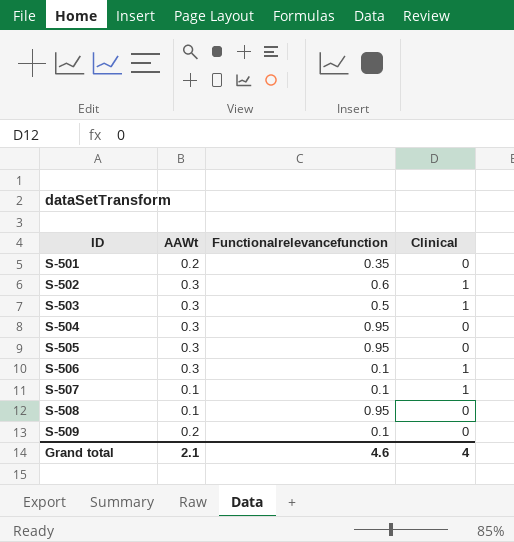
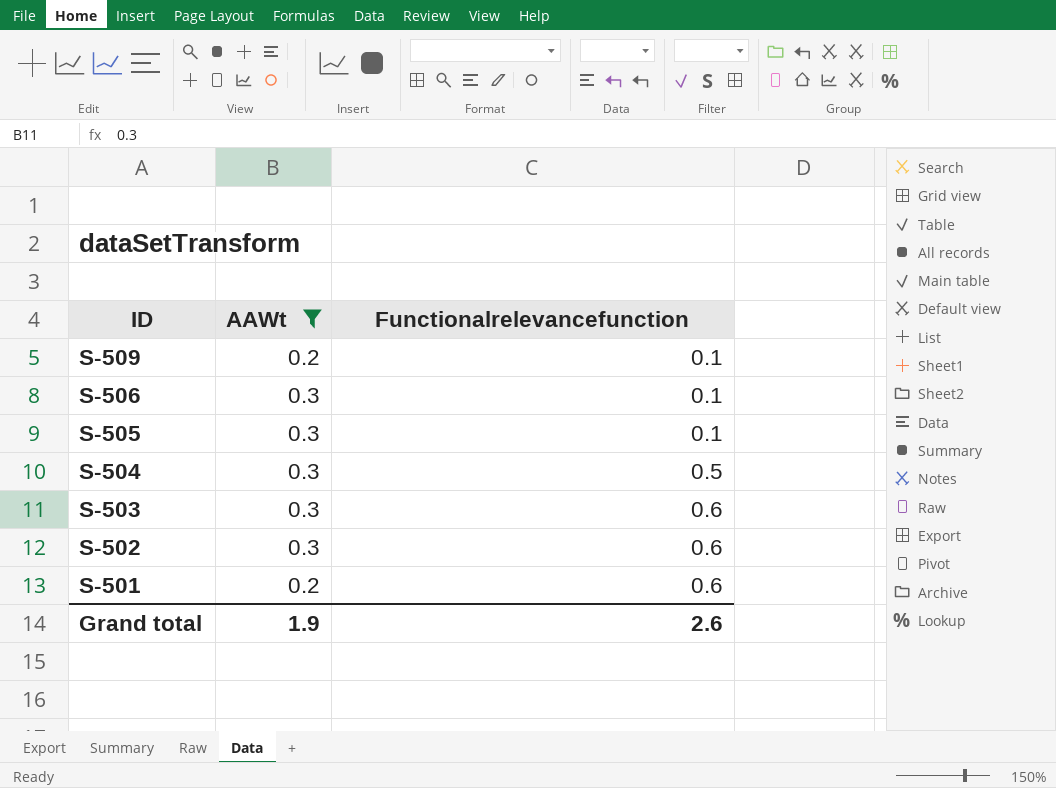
filter: none -> AAWt != 0.1
row order: ID ascending -> ID descending
column Clinical | position: 4 -> none
S-505 | Functionalrelevancefunction: 0.95 -> 0.1
S-504 | Functionalrelevancefunction: 0.95 -> 0.5
S-503 | Functionalrelevancefunction: 0.5 -> 0.6
S-501 | Functionalrelevancefunction: 0.35 -> 0.6
Grand total | AAWt: 2.1 -> 1.9
Grand total | Functionalrelevancefunction: 4.6 -> 2.6

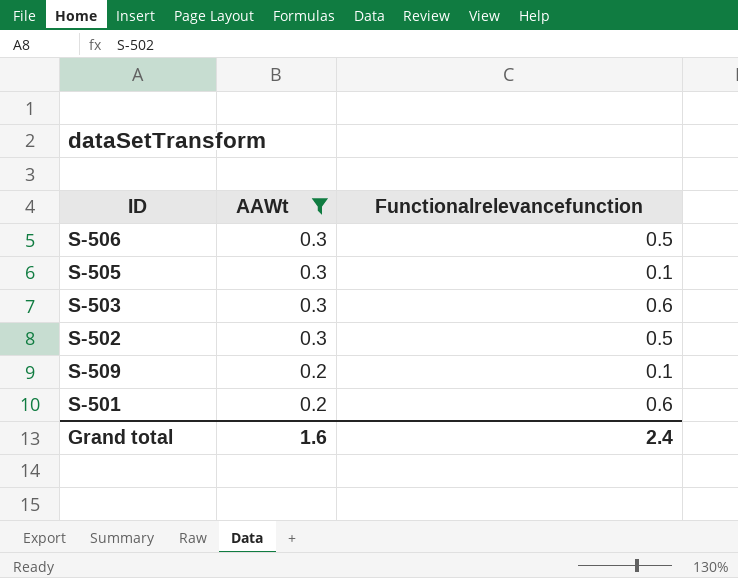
row order: ID descending -> AAWt descending
row S-504: 0.3 | 0.5 -> none
S-506 | Functionalrelevancefunction: 0.1 -> 0.5
S-502 | Functionalrelevancefunction: 0.6 -> 0.5
Grand total | AAWt: 1.9 -> 1.6
Grand total | Functionalrelevancefunction: 2.6 -> 2.4

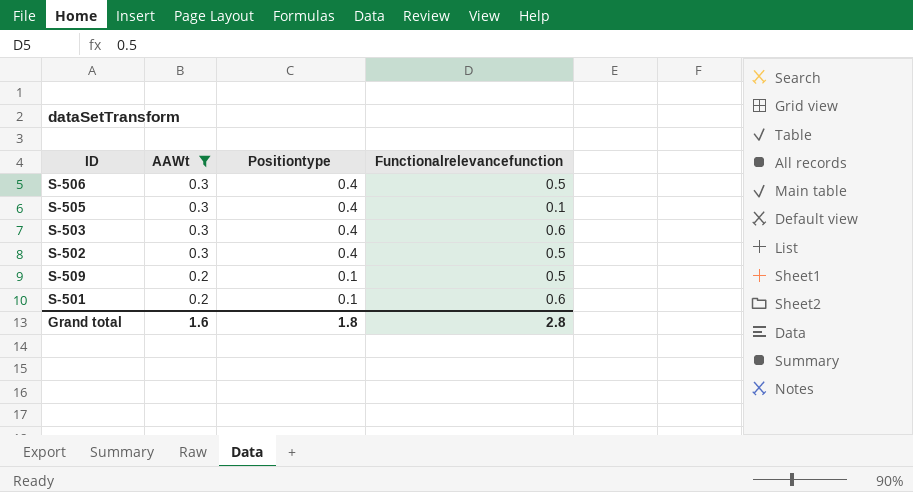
column Positiontype | position: none -> 3
S-509 | Functionalrelevancefunction: 0.1 -> 0.5
Grand total | Functionalrelevancefunction: 2.4 -> 2.8

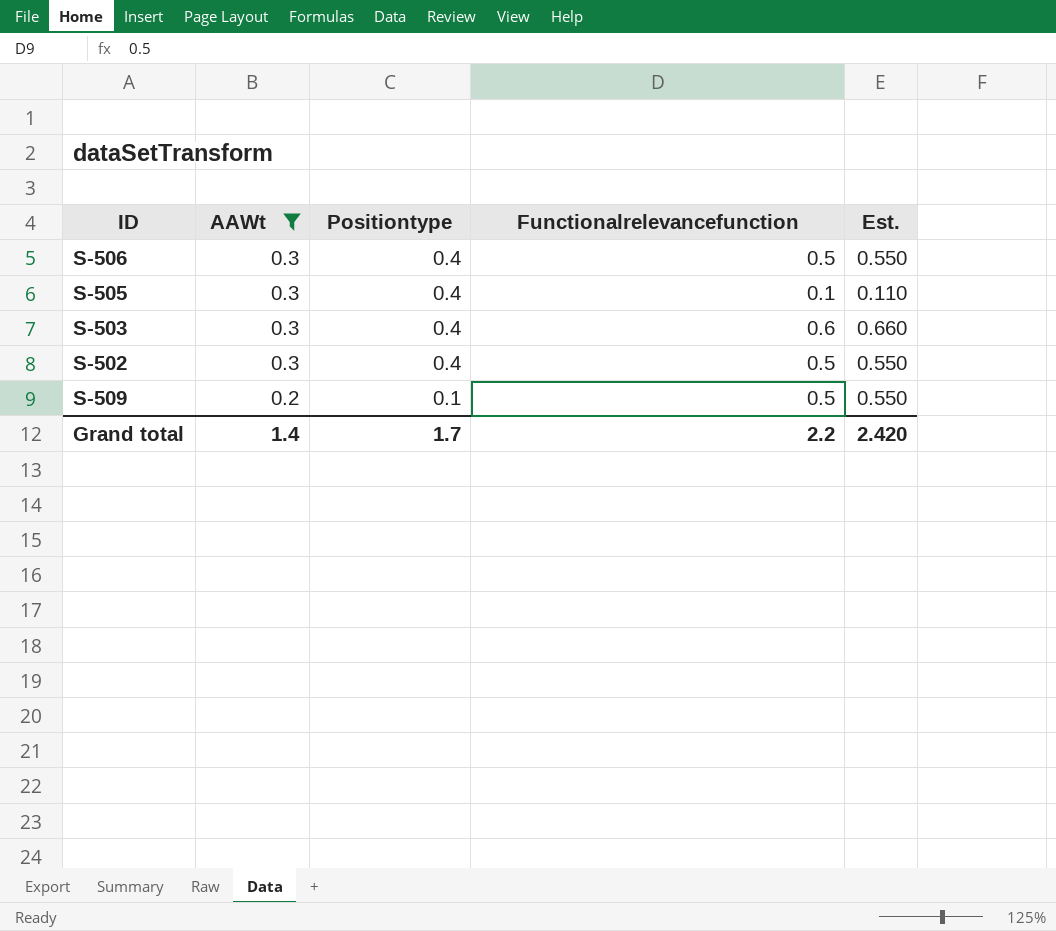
column Est. | formula: none -> [Functionalrelevancefunction] * 1.1
row S-501: 0.2 | 0.1 | 0.6 -> none
Grand total | AAWt: 1.6 -> 1.4
Grand total | Positiontype: 1.8 -> 1.7
Grand total | Functionalrelevancefunction: 2.8 -> 2.2

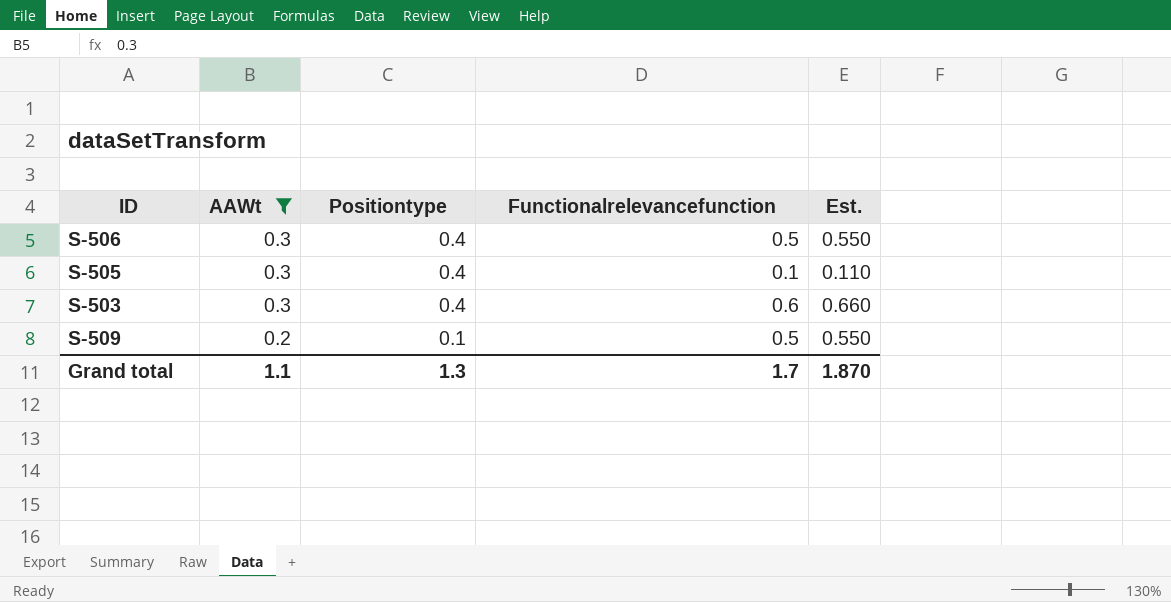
row S-502: 0.3 | 0.4 | 0.5 | 0.550 -> none
Grand total | AAWt: 1.4 -> 1.1
Grand total | Positiontype: 1.7 -> 1.3
Grand total | Functionalrelevancefunction: 2.2 -> 1.7
Grand total | Est.: 2.420 -> 1.870

